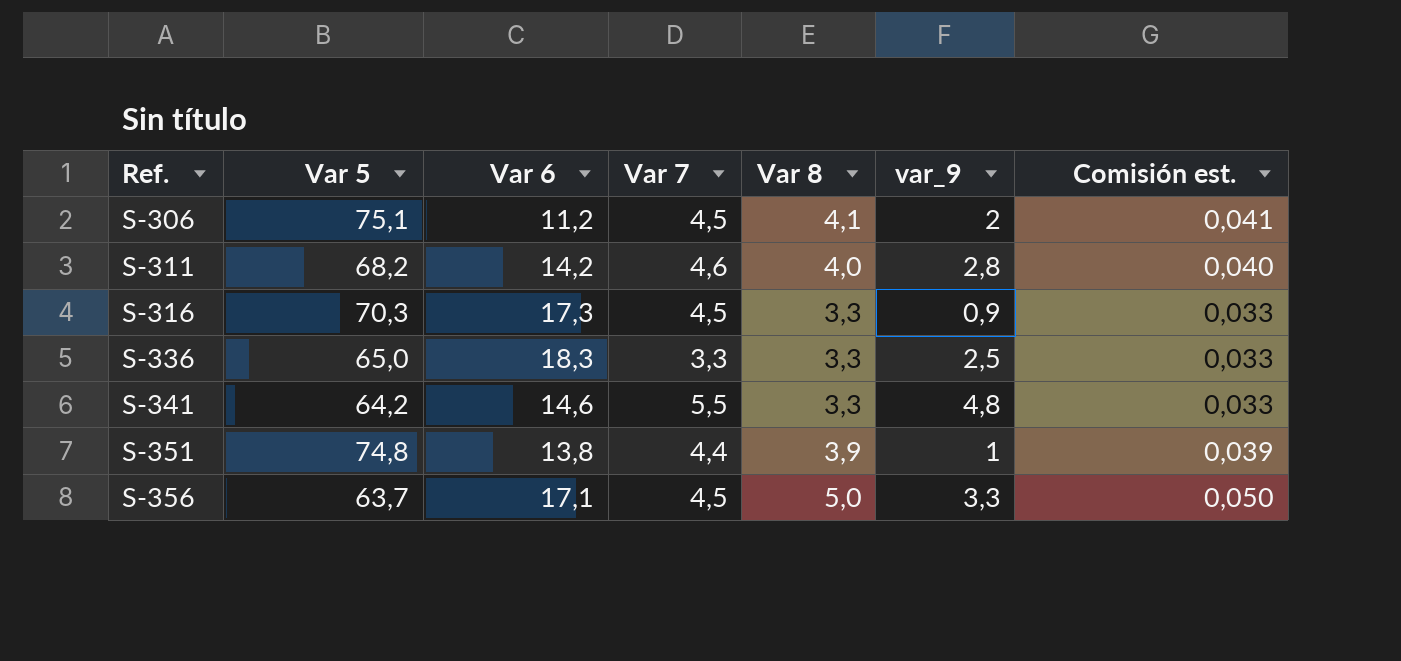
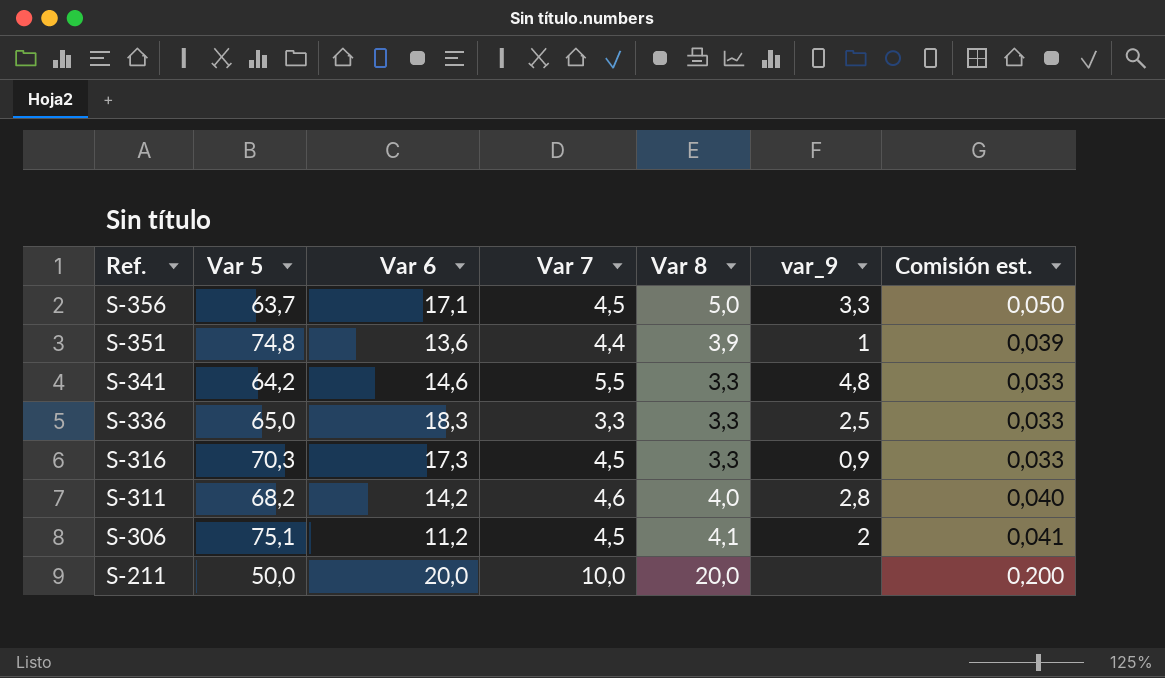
row order: Ref. ascending -> Ref. descending
S-351 | Var 6: 13,8 -> 13,6
row S-211: none -> 50,0 | 20,0 | 10,0 | 20,0 | none | 0,200

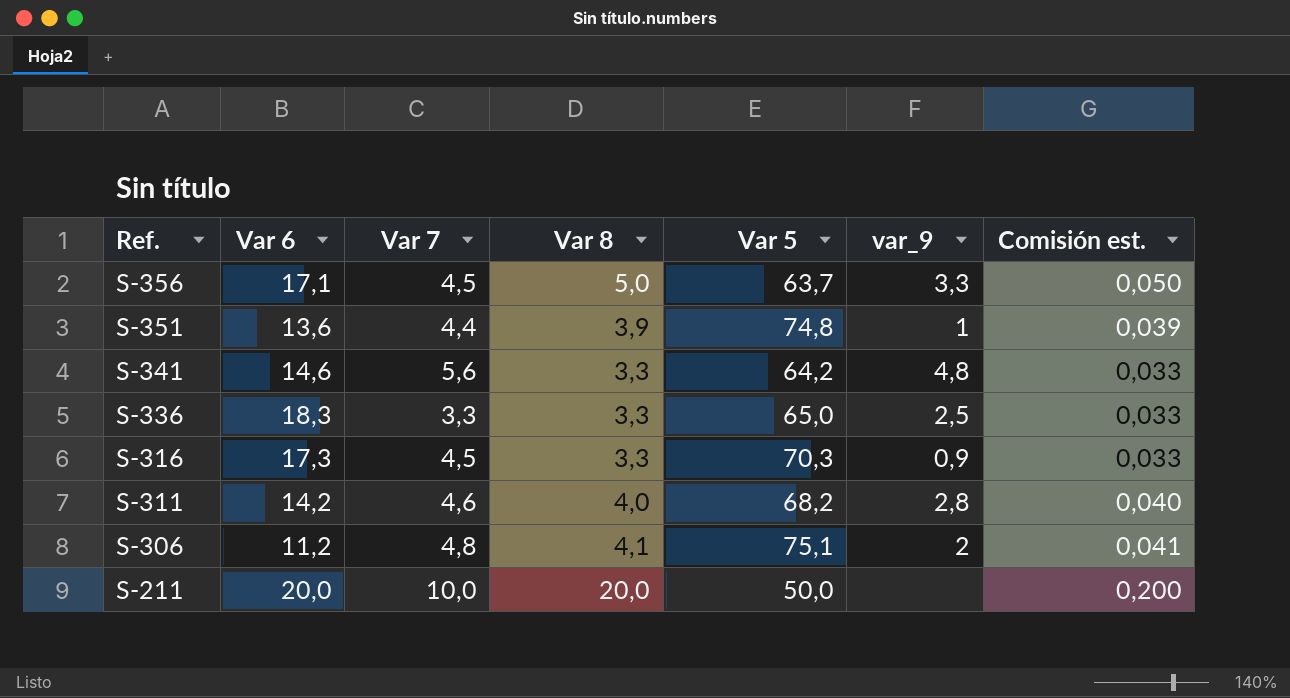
column Var 5 | position: 2 -> 5
S-341 | Var 7: 5,5 -> 5,6
S-306 | Var 7: 4,5 -> 4,8

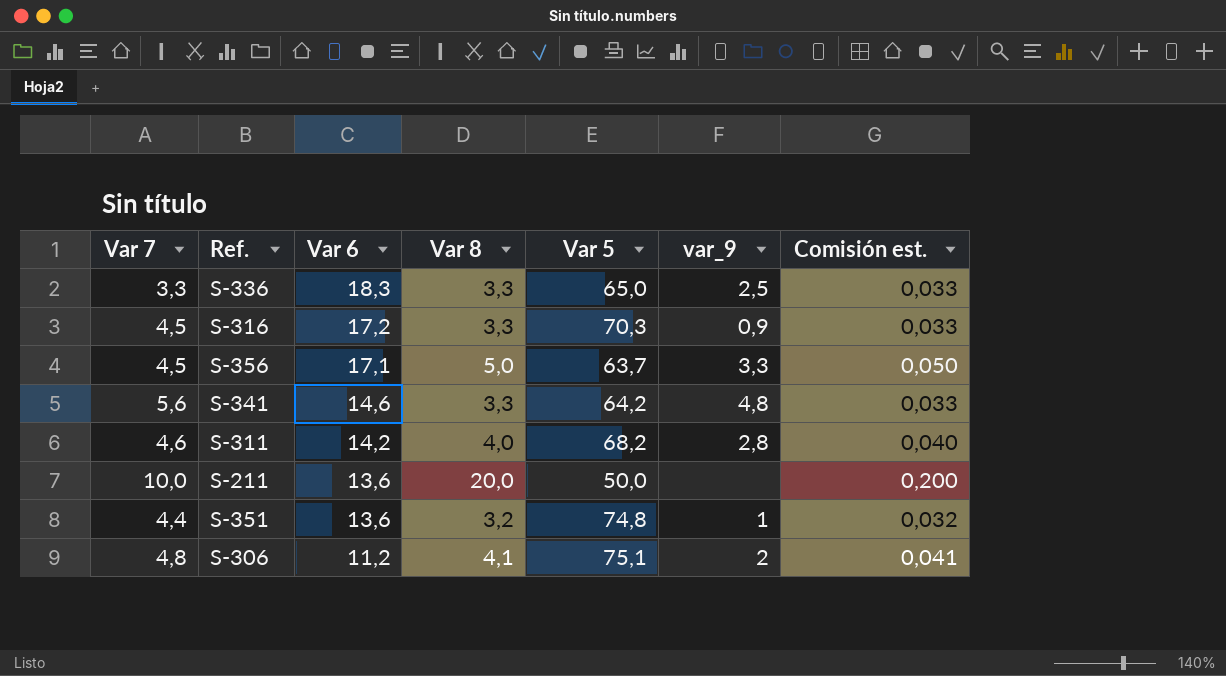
row order: Ref. descending -> Var 6 descending
column Var 7 | position: 3 -> 1
S-316 | Var 6: 17,3 -> 17,2
S-211 | Var 6: 20,0 -> 13,6
S-351 | Var 8: 3,9 -> 3,2
S-351 | Comisión est.: 0,039 -> 0,032

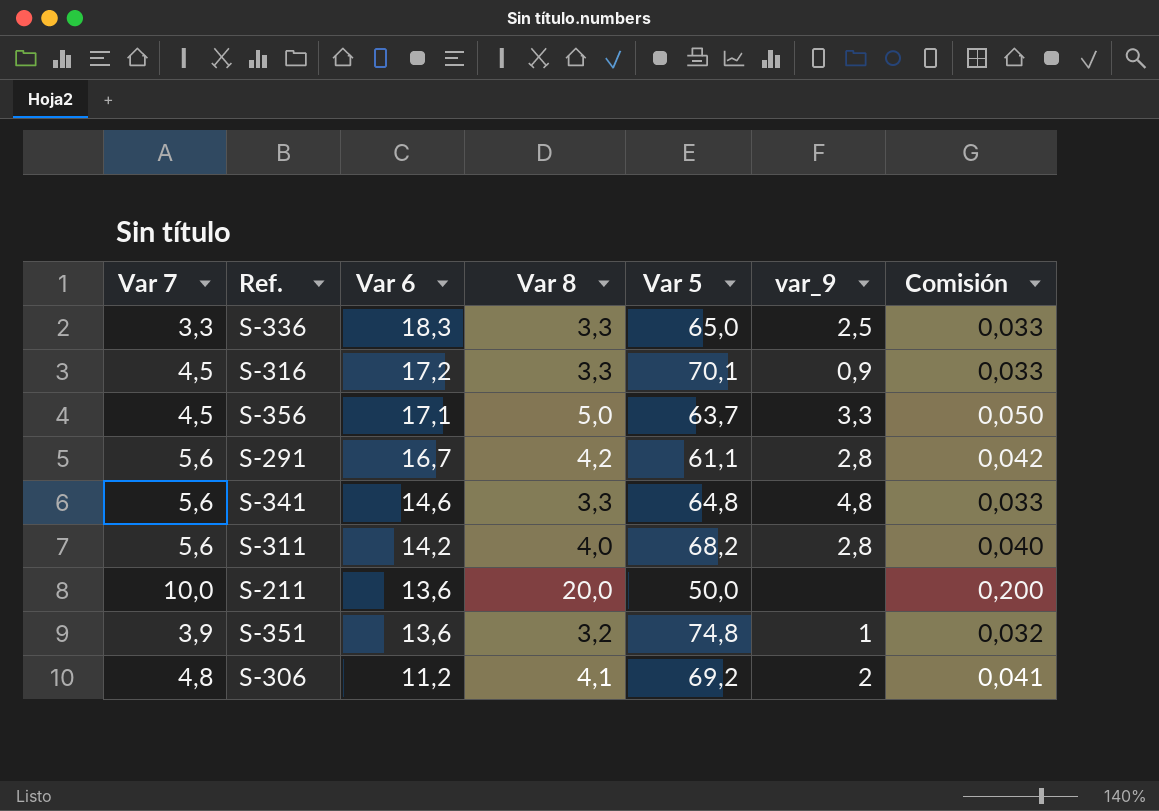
column name: Comisión est. -> Comisión
S-316 | Var 5: 70,3 -> 70,1
row S-291: none -> 5,6 | 16,7 | 4,2 | 61,1 | 2,8 | 0,042
S-341 | Var 5: 64,2 -> 64,8
S-311 | Var 7: 4,6 -> 5,6
S-351 | Var 7: 4,4 -> 3,9
S-306 | Var 5: 75,1 -> 69,2

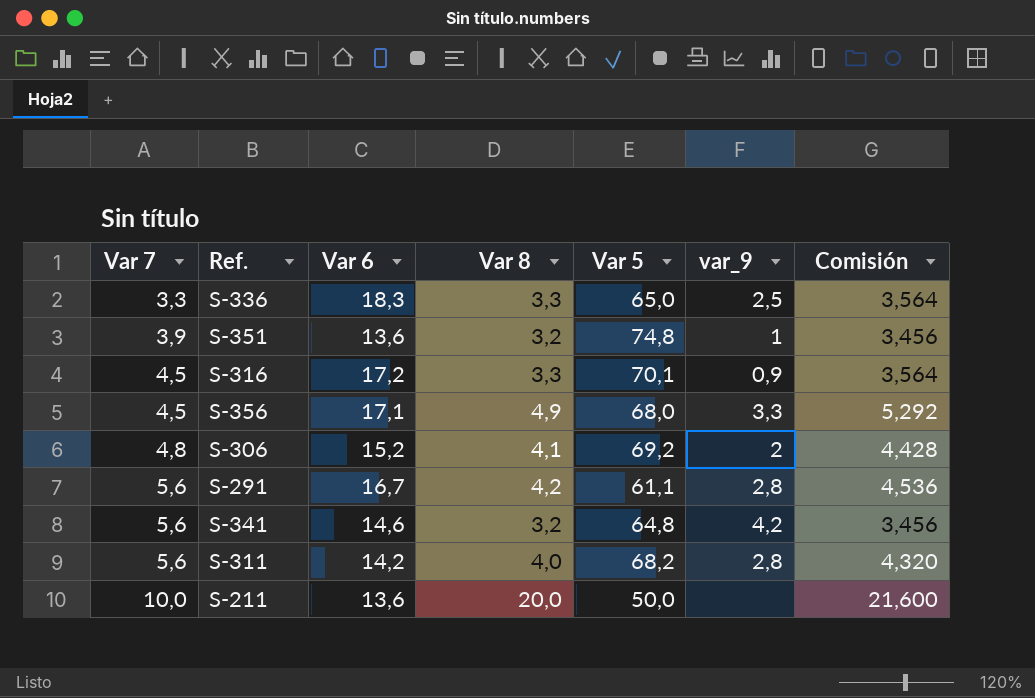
row order: Var 6 descending -> Var 7 ascending
column Comisión | formula: [Var 8] * 0,01 -> [Var 8] * 1,08
S-356 | Var 8: 5,0 -> 4,9
S-356 | Var 5: 63,7 -> 68,0
S-306 | Var 6: 11,2 -> 15,2
S-341 | Var 8: 3,3 -> 3,2
S-341 | var_9: 4,8 -> 4,2

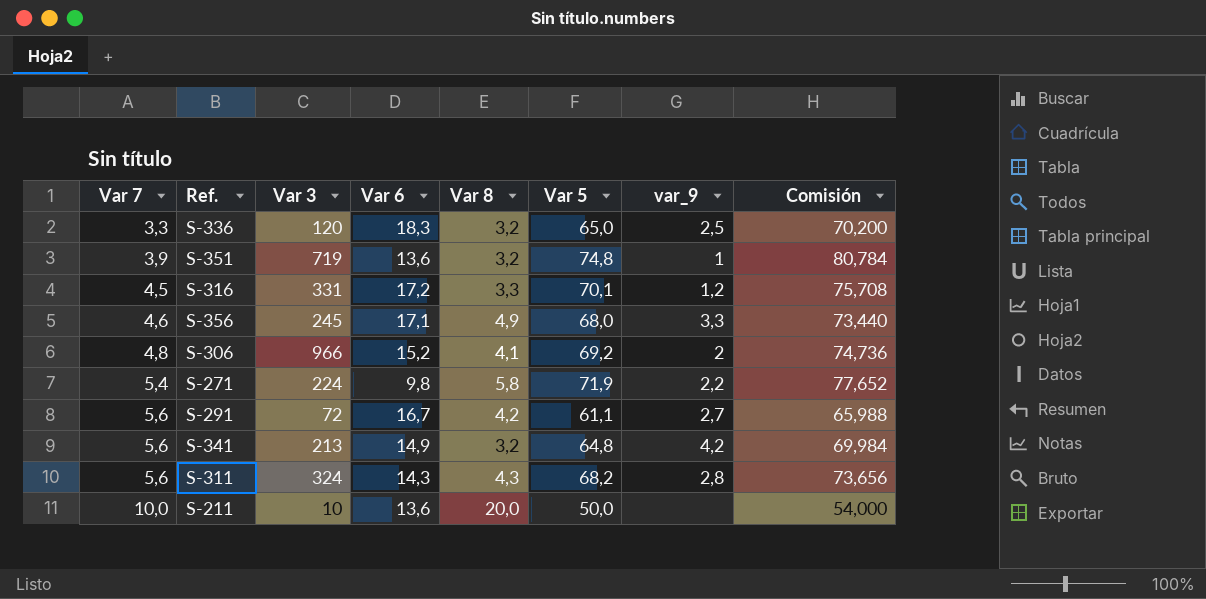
column Var 3 | position: none -> 3
column Comisión | formula: [Var 8] * 1,08 -> [Var 5] * 1,08
S-336 | Var 8: 3,3 -> 3,2
S-316 | var_9: 0,9 -> 1,2
S-356 | Var 7: 4,5 -> 4,6
row S-271: none -> 5,4 | 224 | 9,8 | 5,8 | 71,9 | 2,2 | 77,652
S-291 | var_9: 2,8 -> 2,7
S-341 | Var 6: 14,6 -> 14,9
S-311 | Var 6: 14,2 -> 14,3
S-311 | Var 8: 4,0 -> 4,3

